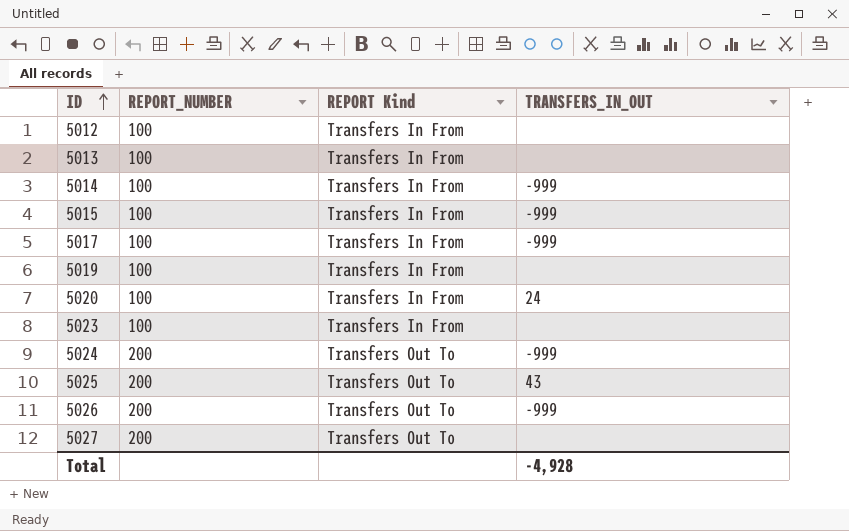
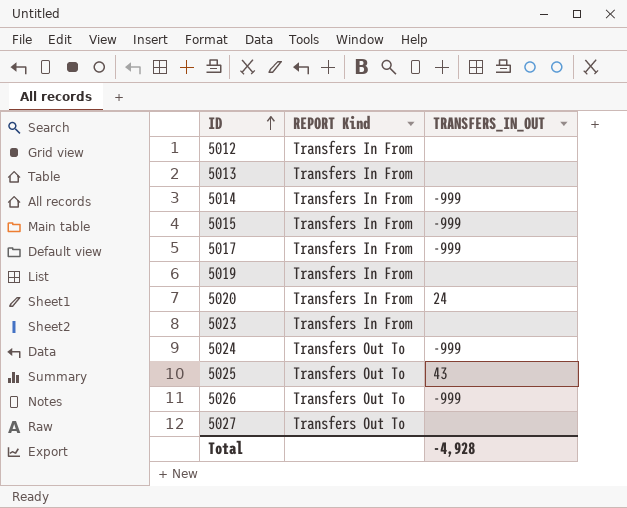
column REPORT_NUMBER | position: 2 -> none

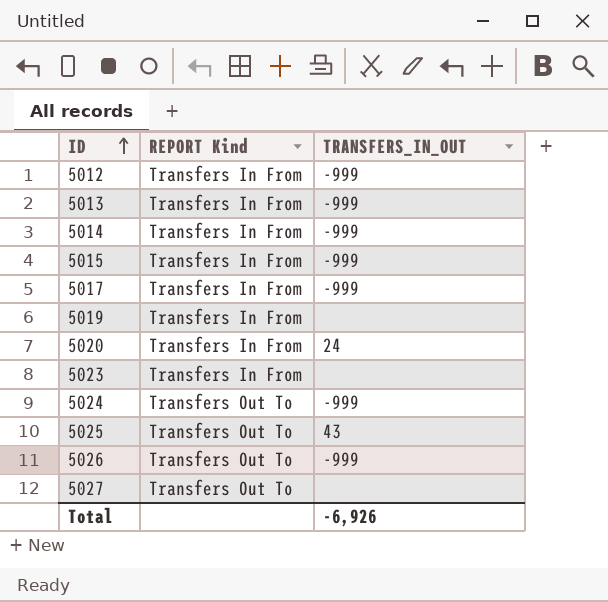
5012 | TRANSFERS_IN_OUT: none -> -999
5013 | TRANSFERS_IN_OUT: none -> -999
Total | TRANSFERS_IN_OUT: -4,928 -> -6,926

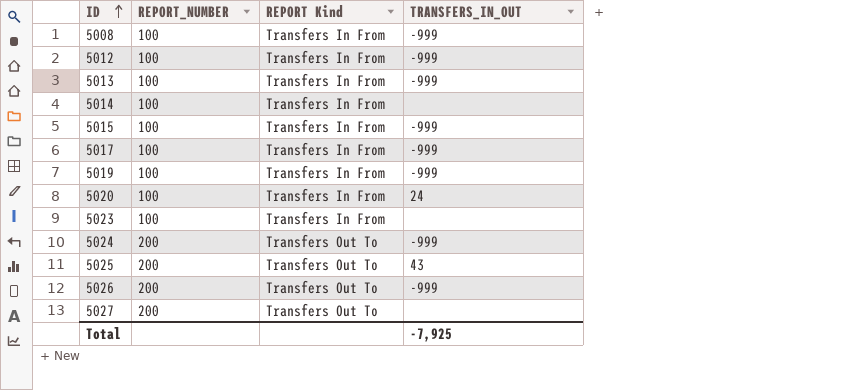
column REPORT_NUMBER | position: none -> 2
row 5008: none -> 100 | Transfers In From | -999
5014 | TRANSFERS_IN_OUT: -999 -> none
5019 | TRANSFERS_IN_OUT: none -> -999
Total | TRANSFERS_IN_OUT: -6,926 -> -7,925

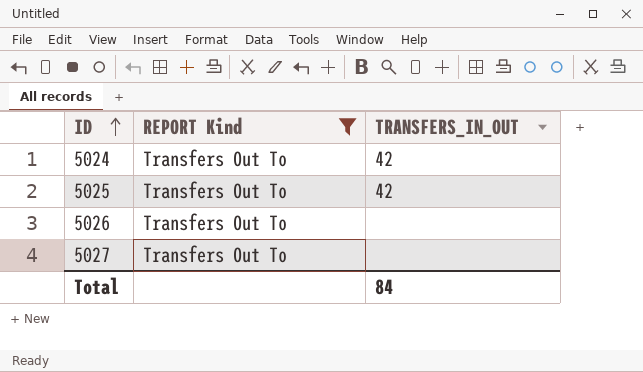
filter: none -> REPORT Kind = Transfers Out To
column REPORT_NUMBER | position: 2 -> none
5024 | TRANSFERS_IN_OUT: -999 -> 42
5025 | TRANSFERS_IN_OUT: 43 -> 42
5026 | TRANSFERS_IN_OUT: -999 -> none
Total | TRANSFERS_IN_OUT: -7,925 -> 84

